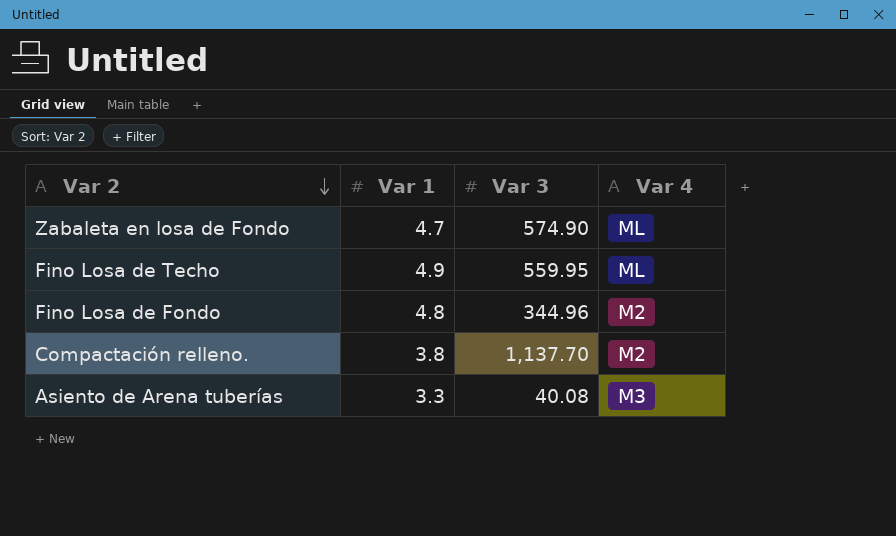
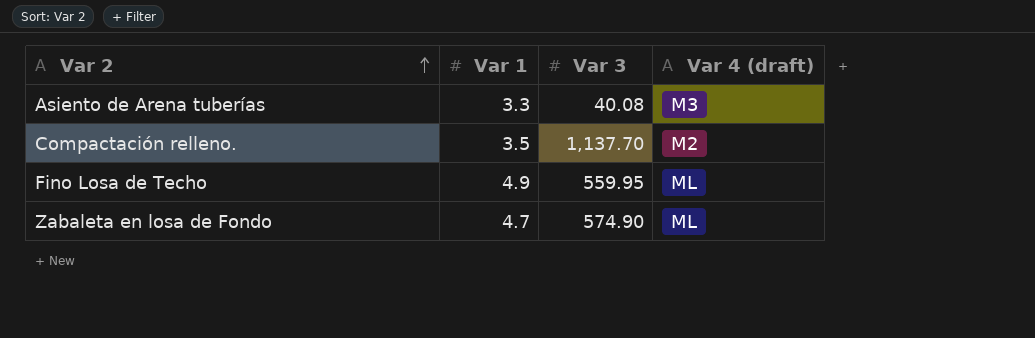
row order: Var 2 descending -> Var 2 ascending
column name: Var 4 -> Var 4 (draft)
row Fino Losa de Fondo: 4.8 | 344.96 | M2 -> none
Compactación relleno. | Var 1: 3.8 -> 3.5

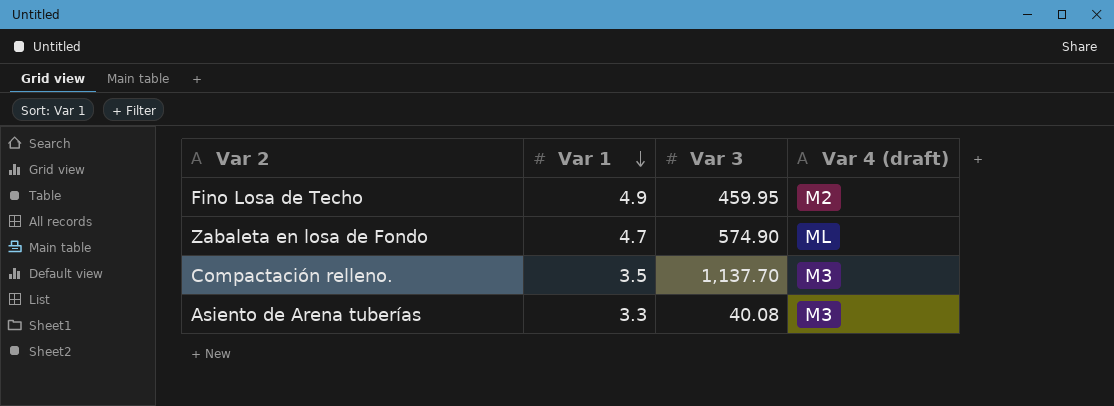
row order: Var 2 ascending -> Var 1 descending
Fino Losa de Techo | Var 3: 559.95 -> 459.95
Fino Losa de Techo | Var 4 (draft): ML -> M2
Compactación relleno. | Var 4 (draft): M2 -> M3

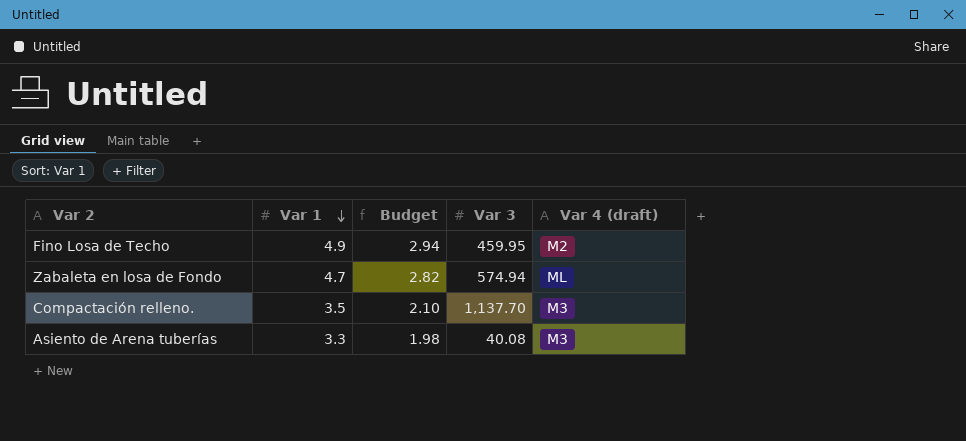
column Budget | formula: none -> [Var 1] * 0.6
Zabaleta en losa de Fondo | Var 3: 574.90 -> 574.94

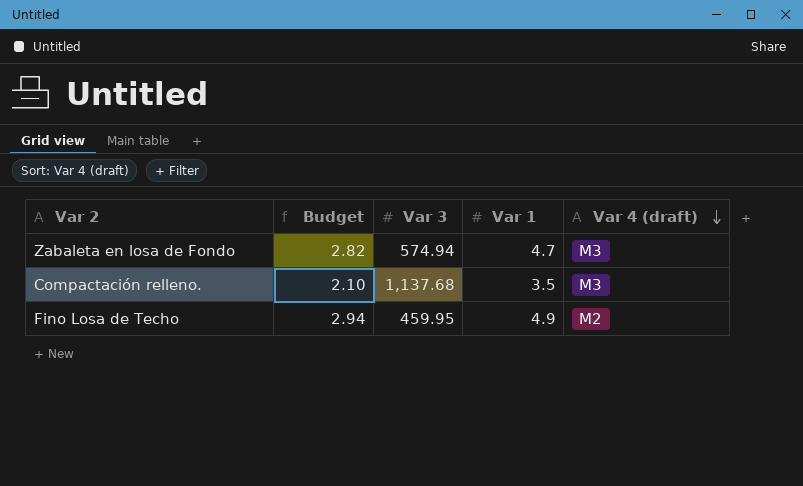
row order: Var 1 descending -> Var 4 (draft) descending
column Var 1 | position: 2 -> 4
row Asiento de Arena tuberías: 3.3 | 1.98 | 40.08 | M3 -> none
Zabaleta en losa de Fondo | Var 4 (draft): ML -> M3
Compactación relleno. | Var 3: 1,137.70 -> 1,137.68

